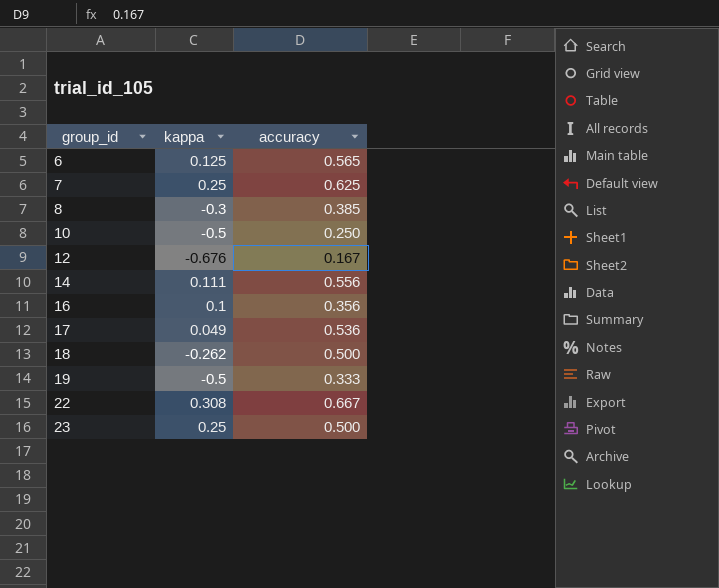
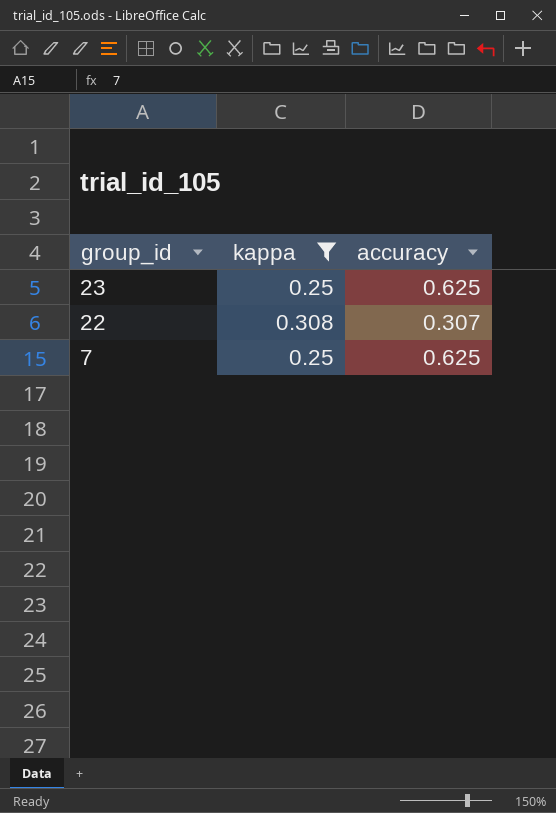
filter: none -> kappa >= 0.25
row order: group_id ascending -> group_id descending
23 | accuracy: 0.500 -> 0.625
22 | accuracy: 0.667 -> 0.307

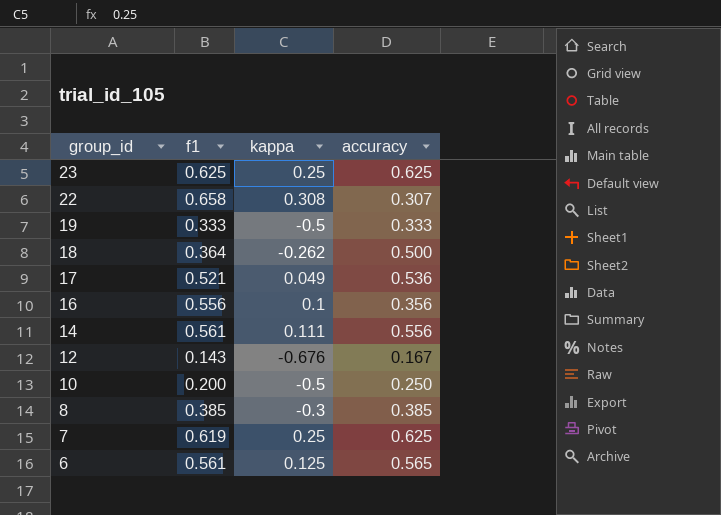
filter: kappa >= 0.25 -> none
column f1 | position: none -> 2

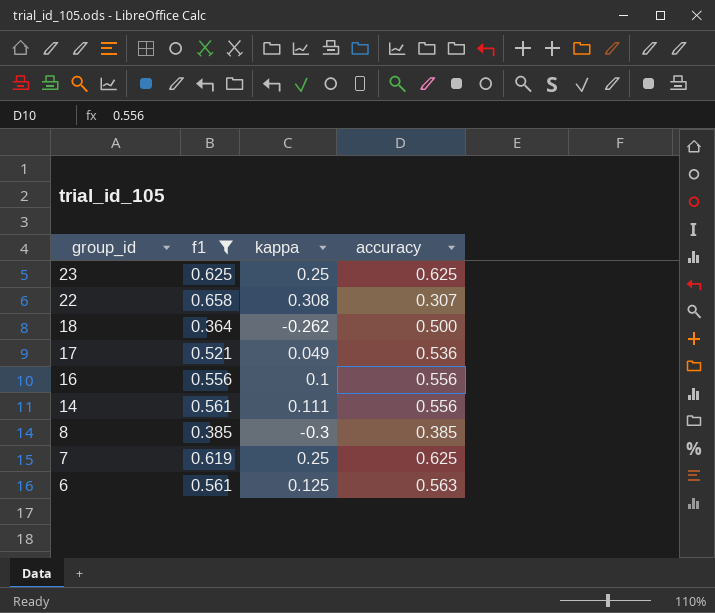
filter: none -> f1 >= 0.364
16 | accuracy: 0.356 -> 0.556
6 | accuracy: 0.565 -> 0.563

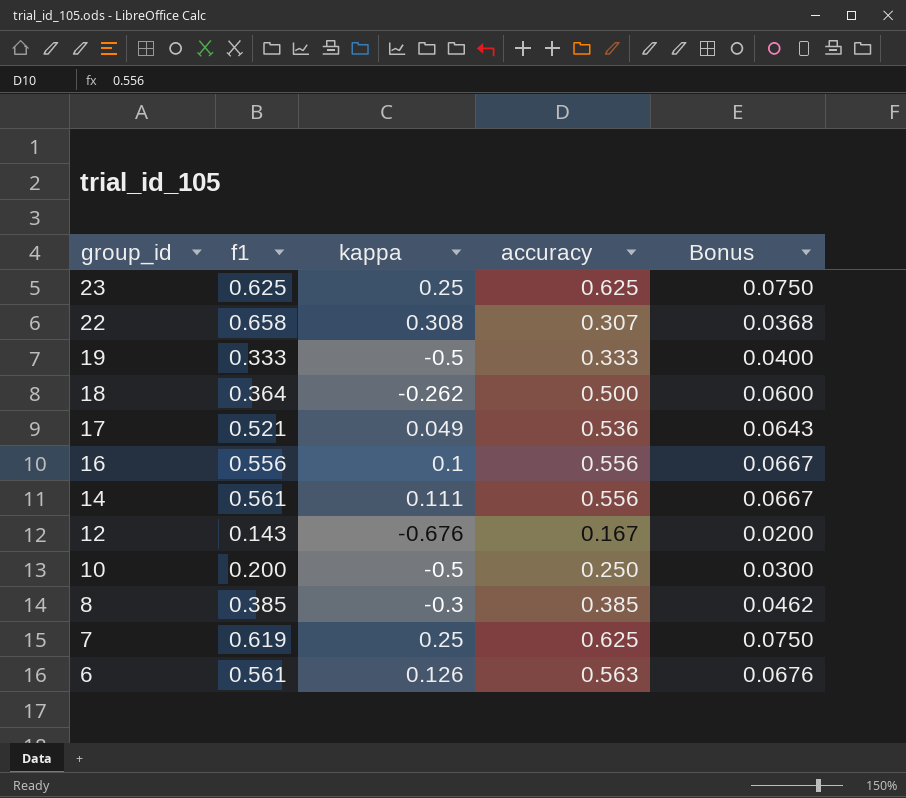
filter: f1 >= 0.364 -> none
column Bonus | formula: none -> [accuracy] * 0.12
6 | kappa: 0.125 -> 0.126

